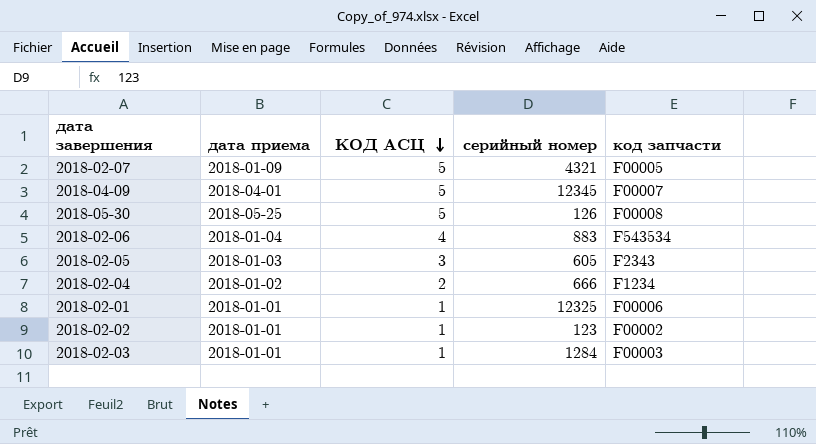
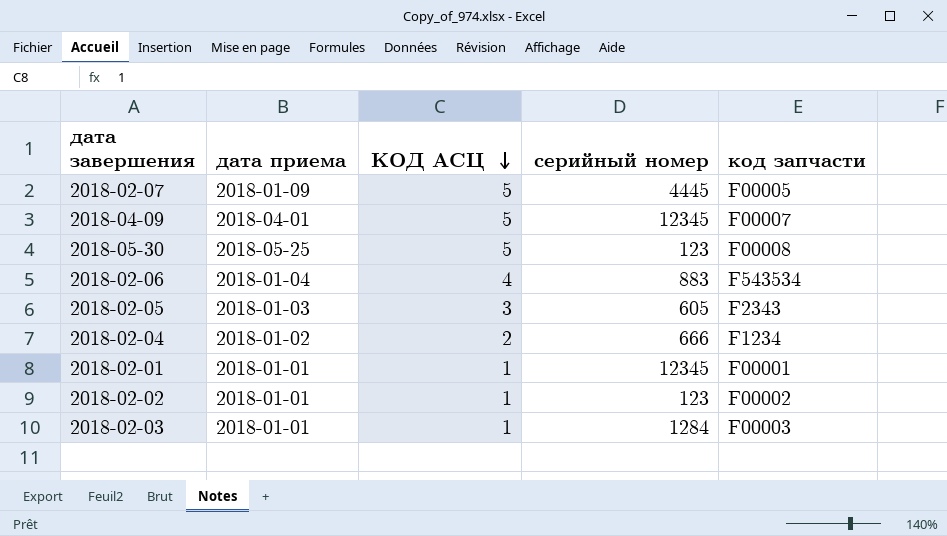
2018-02-07 | серийный номер: 4321 -> 4445
2018-05-30 | серийный номер: 126 -> 123
2018-02-01 | серийный номер: 12325 -> 12345
2018-02-01 | код запчасти: F00006 -> F00001

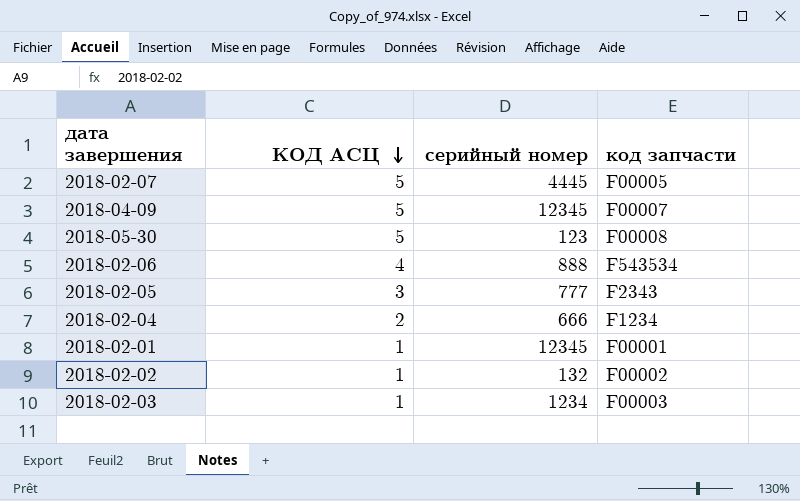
column дата приема | position: 2 -> none
2018-02-06 | серийный номер: 883 -> 888
2018-02-05 | серийный номер: 605 -> 777
2018-02-02 | серийный номер: 123 -> 132
2018-02-03 | серийный номер: 1284 -> 1234

